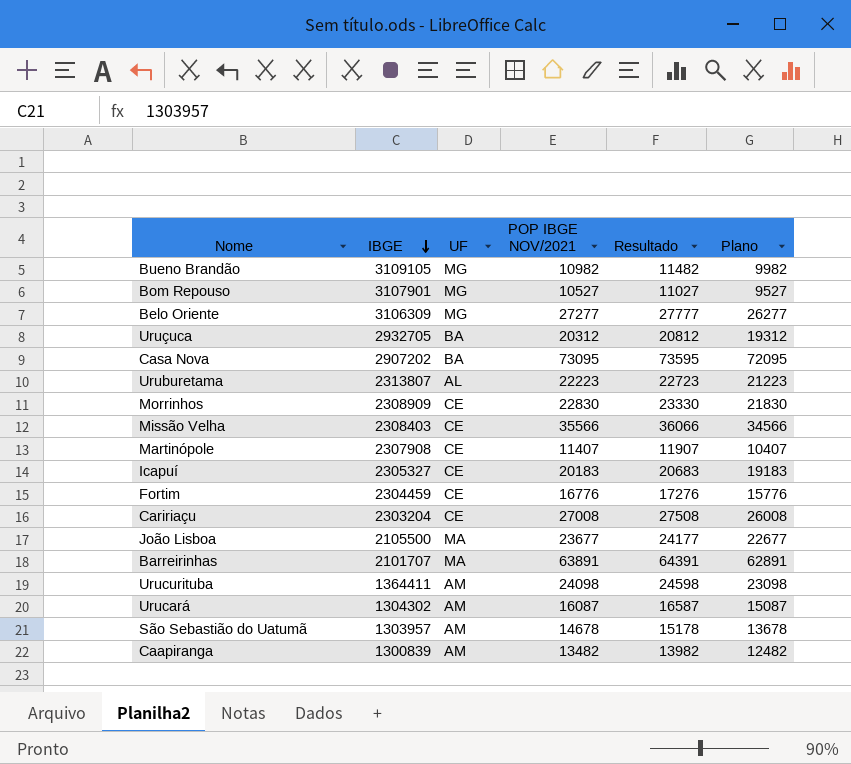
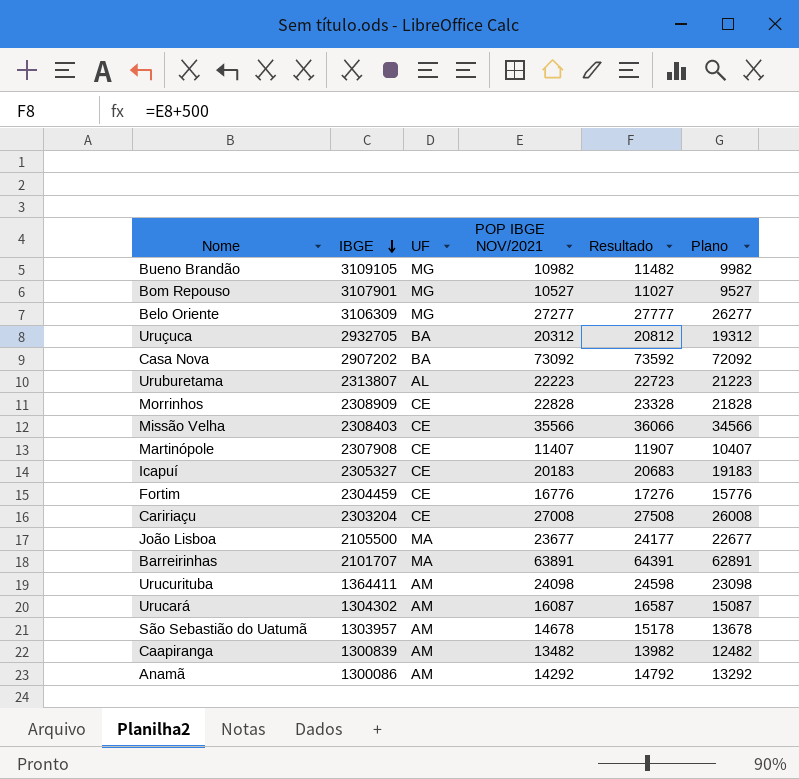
Casa Nova | POP IBGE NOV/2021: 73095 -> 73092
Casa Nova | Resultado: 73595 -> 73592
Casa Nova | Plano: 72095 -> 72092
Morrinhos | POP IBGE NOV/2021: 22830 -> 22828
Morrinhos | Resultado: 23330 -> 23328
Morrinhos | Plano: 21830 -> 21828
row Anamã: none -> 1300086 | AM | 14292 | 14792 | 13292

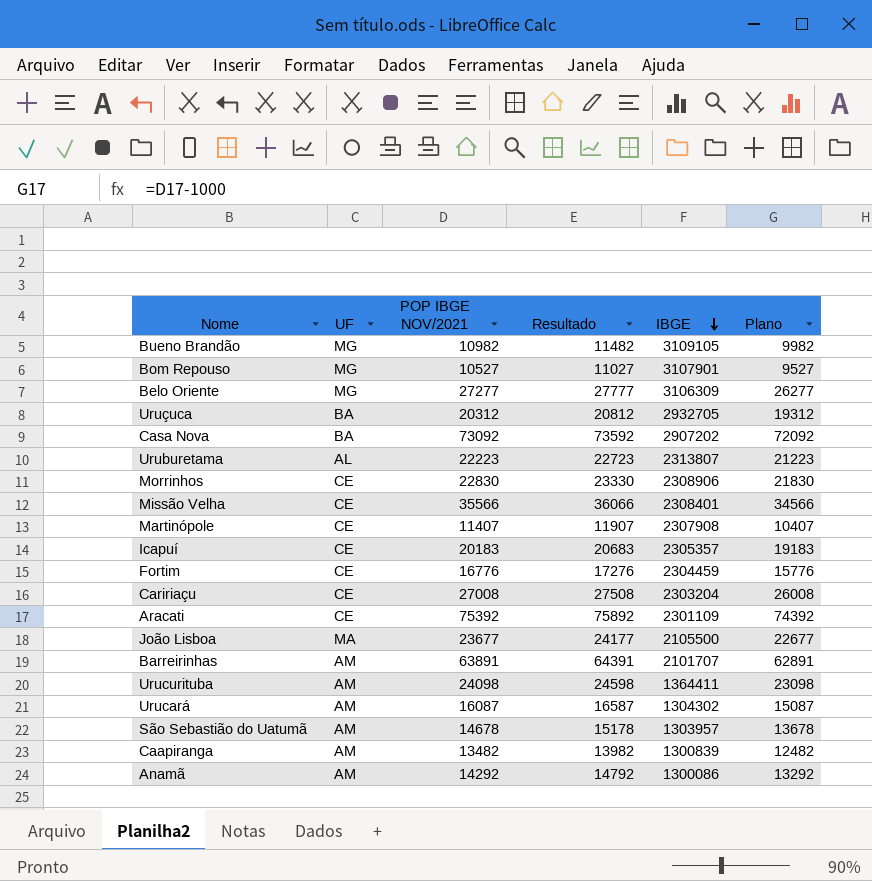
column IBGE | position: 2 -> 5
Morrinhos | POP IBGE NOV/2021: 22828 -> 22830
Morrinhos | Resultado: 23328 -> 23330
Morrinhos | IBGE: 2308909 -> 2308906
Morrinhos | Plano: 21828 -> 21830
Missão Velha | IBGE: 2308403 -> 2308401
Icapuí | IBGE: 2305327 -> 2305357
row Aracati: none -> CE | 75392 | 75892 | 2301109 | 74392
Barreirinhas | UF: MA -> AM

